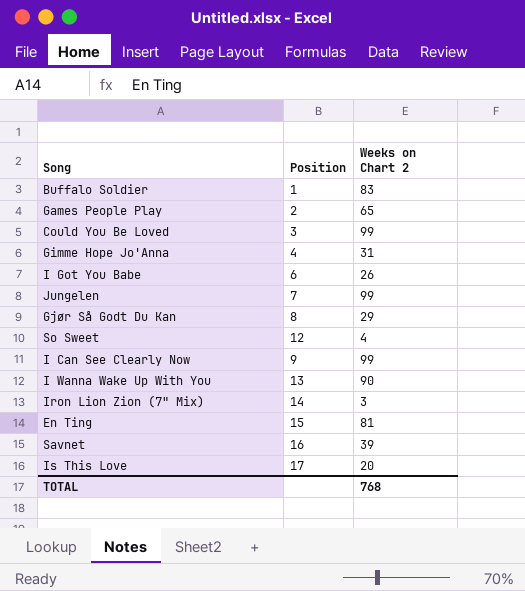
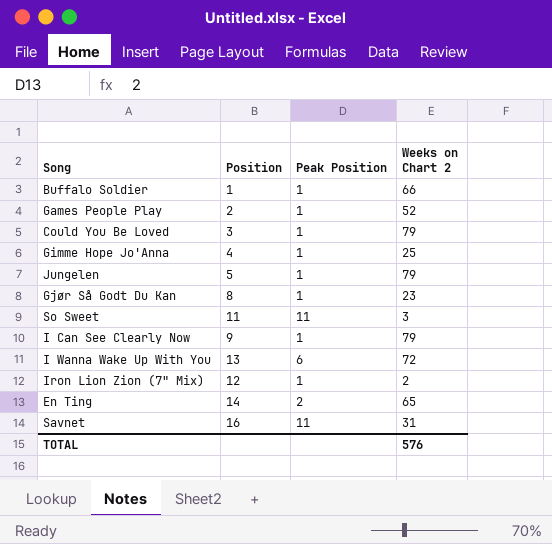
column Peak Position | position: none -> 3
row I Got You Babe: 6 | 26 -> none
row Is This Love: 17 | 20 -> none
Buffalo Soldier | Weeks on Chart 2: 83 -> 66
Games People Play | Weeks on Chart 2: 65 -> 52
Could You Be Loved | Weeks on Chart 2: 99 -> 79
Gimme Hope Jo'Anna | Weeks on Chart 2: 31 -> 25
Jungelen | Position: 7 -> 5
Jungelen | Weeks on Chart 2: 99 -> 79
Gjør Så Godt Du Kan | Weeks on Chart 2: 29 -> 23
So Sweet | Position: 12 -> 11
So Sweet | Weeks on Chart 2: 4 -> 3
I Can See Clearly Now | Weeks on Chart 2: 99 -> 79
I Wanna Wake Up With You | Weeks on Chart 2: 90 -> 72
Iron Lion Zion (7" Mix) | Position: 14 -> 12
Iron Lion Zion (7" Mix) | Weeks on Chart 2: 3 -> 2
En Ting | Position: 15 -> 14
En Ting | Weeks on Chart 2: 81 -> 65
Savnet | Weeks on Chart 2: 39 -> 31
TOTAL | Weeks on Chart 2: 768 -> 576

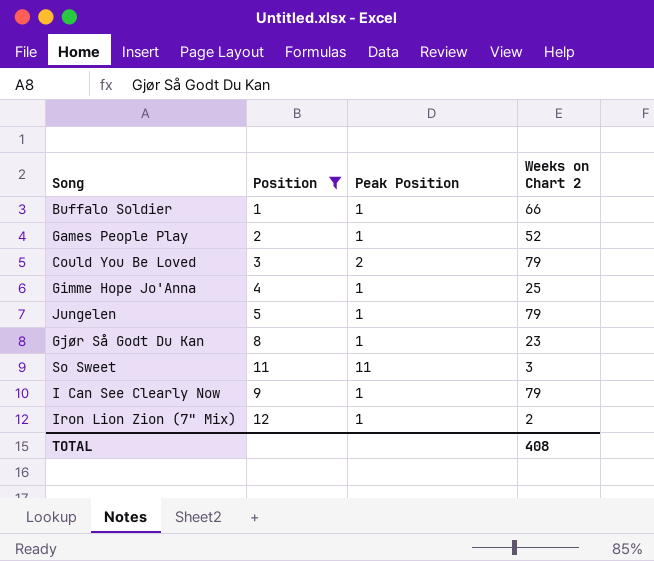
filter: none -> Position <= 12
Could You Be Loved | Peak Position: 1 -> 2
TOTAL | Weeks on Chart 2: 576 -> 408

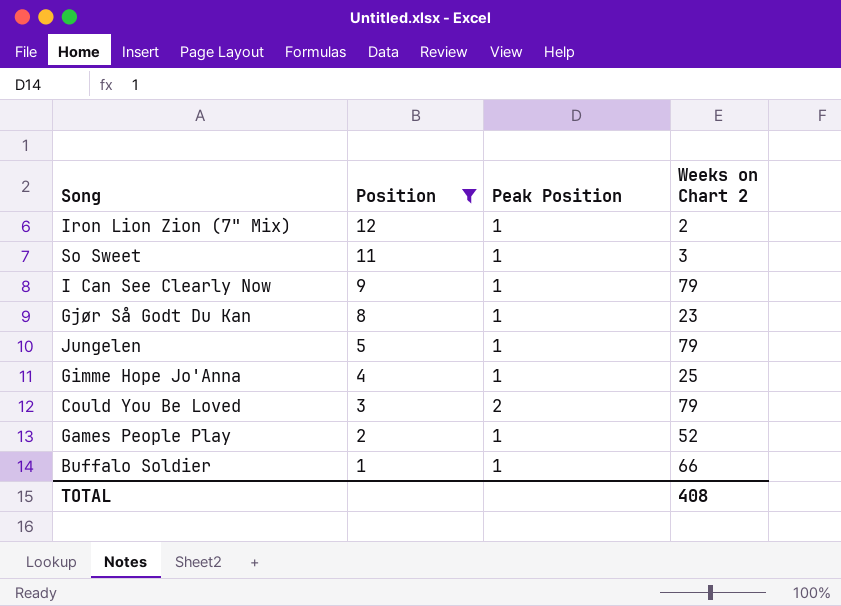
row order: none -> Position descending
So Sweet | Peak Position: 11 -> 1

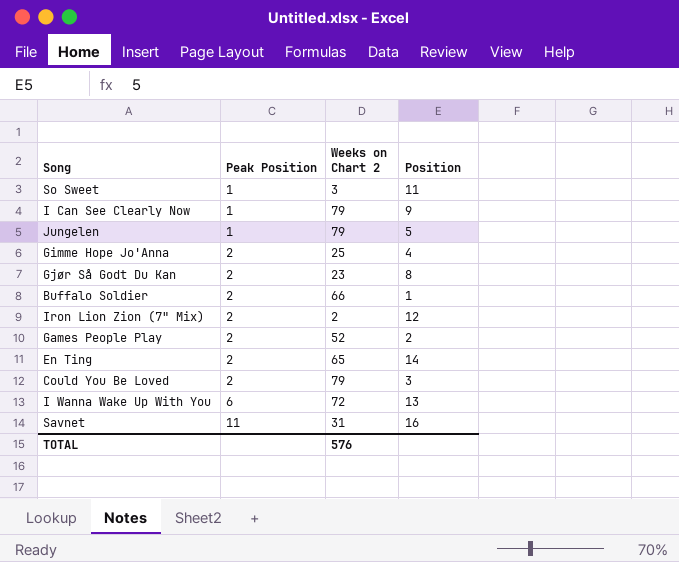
filter: Position <= 12 -> none
row order: Position descending -> Peak Position ascending
column Position | position: 2 -> 4
Gimme Hope Jo'Anna | Peak Position: 1 -> 2
Gjør Så Godt Du Kan | Peak Position: 1 -> 2
Buffalo Soldier | Peak Position: 1 -> 2
Iron Lion Zion (7" Mix) | Peak Position: 1 -> 2
Games People Play | Peak Position: 1 -> 2
TOTAL | Weeks on Chart 2: 408 -> 576

